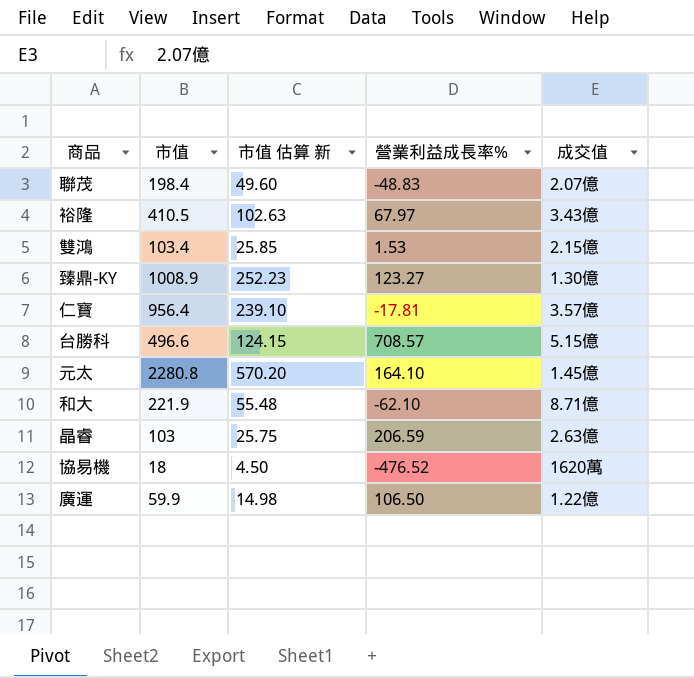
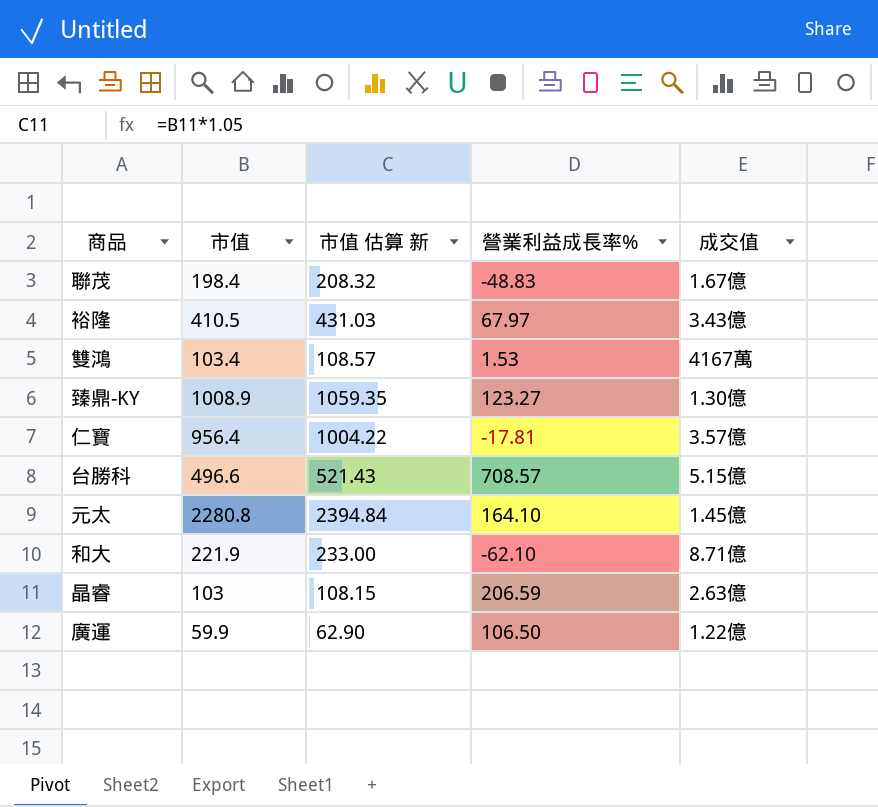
column 市值 估算 新 | formula: [市值] * 0.25 -> [市值] * 1.05
row 協易機: 18 | 4.50 | -476.52 | 1620萬 -> none
聯茂 | 成交值: 2.07億 -> 1.67億
雙鴻 | 成交值: 2.15億 -> 4167萬

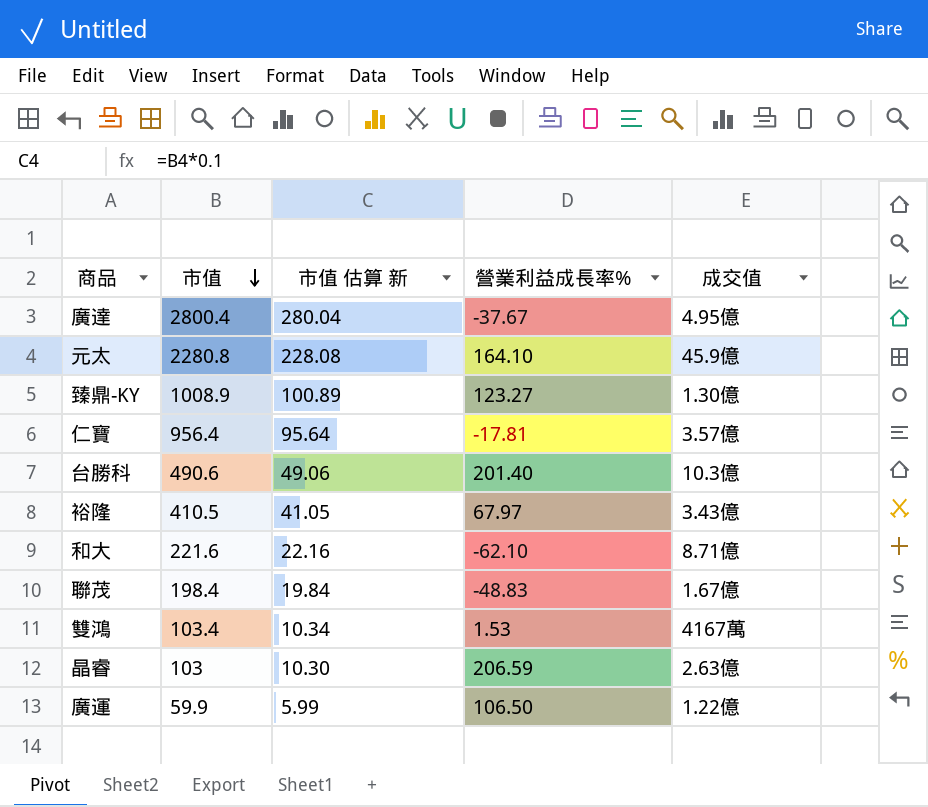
row order: none -> 市值 descending
column 市值 估算 新 | formula: [市值] * 1.05 -> [市值] * 0.1
row 廣達: none -> 2800.4 | 280.04 | -37.67 | 4.95億
元太 | 成交值: 1.45億 -> 45.9億
台勝科 | 市值: 496.6 -> 490.6
台勝科 | 營業利益成長率%: 708.57 -> 201.40
台勝科 | 成交值: 5.15億 -> 10.3億
和大 | 市值: 221.9 -> 221.6

